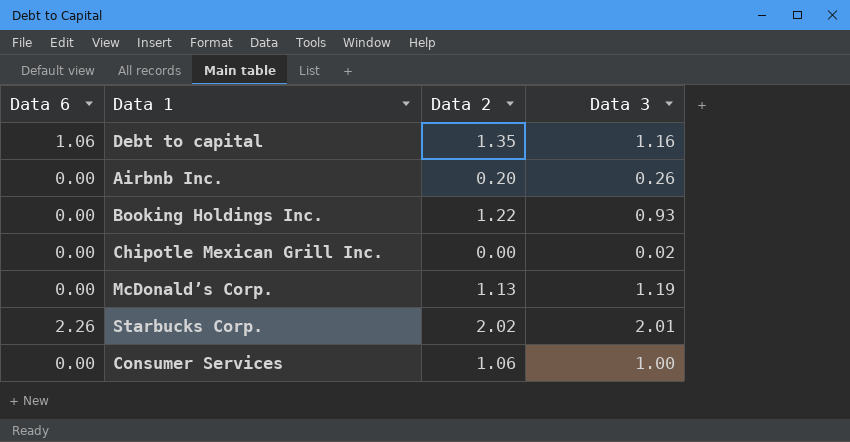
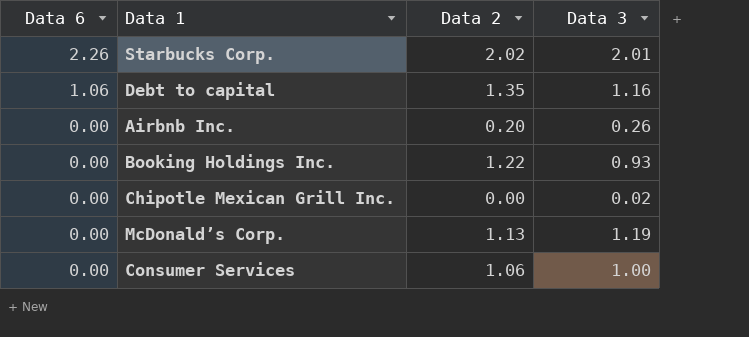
row order: none -> Data 6 descending

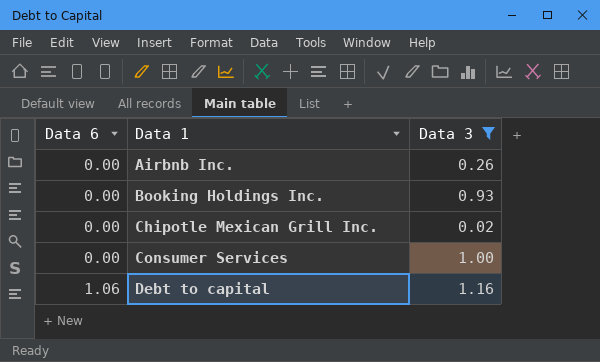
filter: none -> Data 3 <= 1.16
row order: Data 6 descending -> Data 6 ascending
column Data 2 | position: 3 -> none

